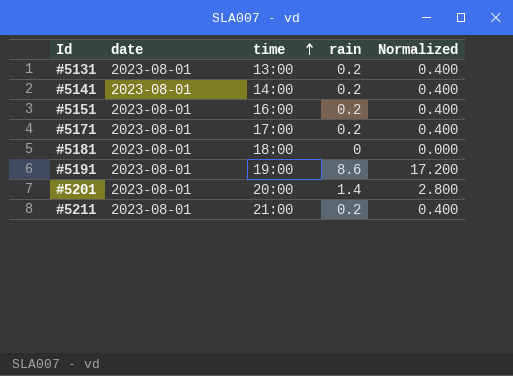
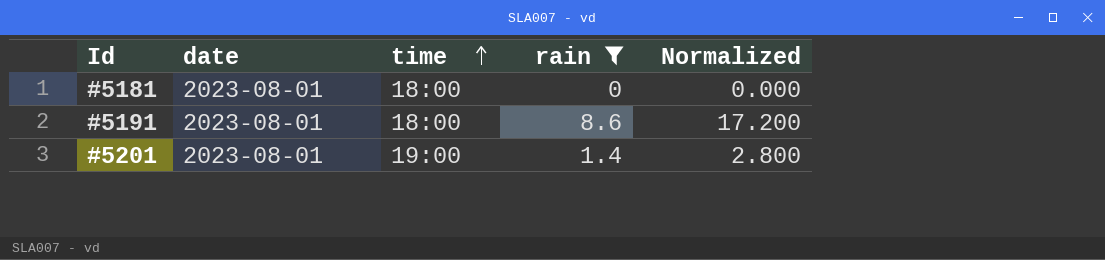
filter: none -> rain != 0.2
#5191 | time: 19:00 -> 18:00
#5201 | time: 20:00 -> 19:00

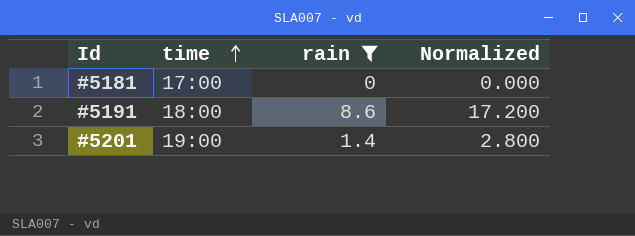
column date | position: 2 -> none
#5181 | time: 18:00 -> 17:00

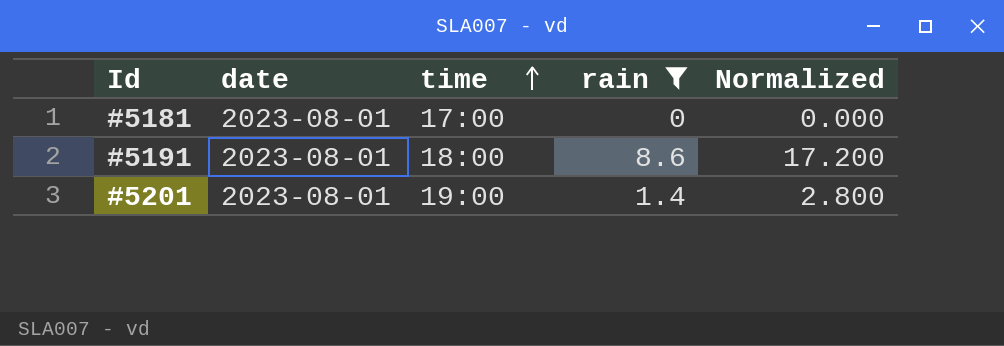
column date | position: none -> 2

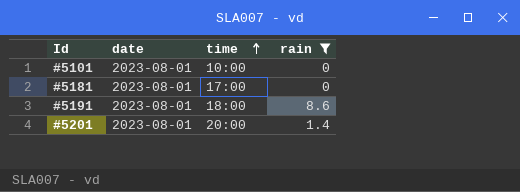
column Normalized | formula: [rain] * 2 -> none
row #5101: none -> 2023-08-01 | 10:00 | 0
#5201 | time: 19:00 -> 20:00

